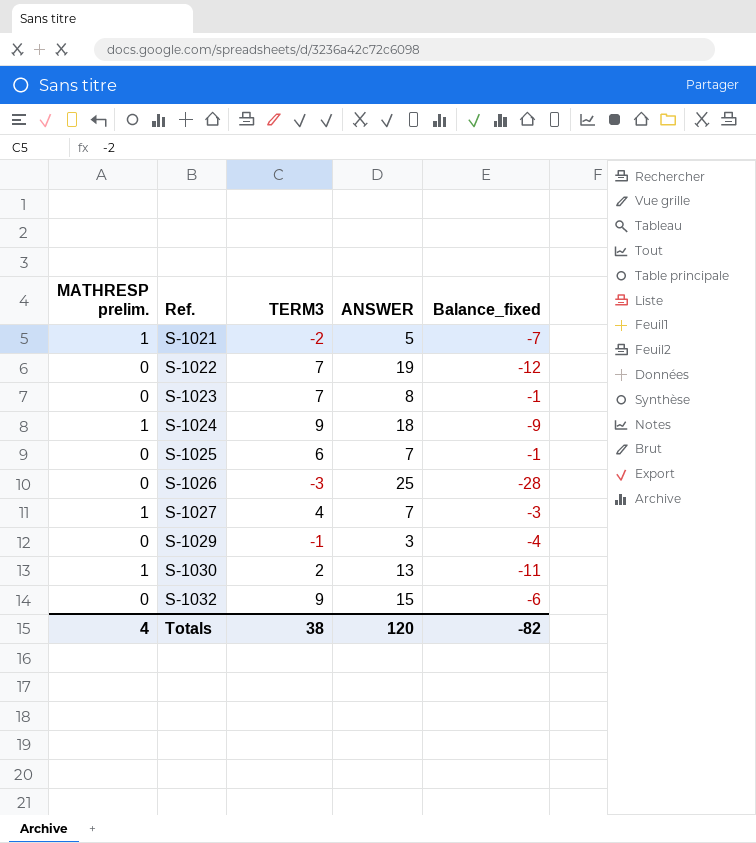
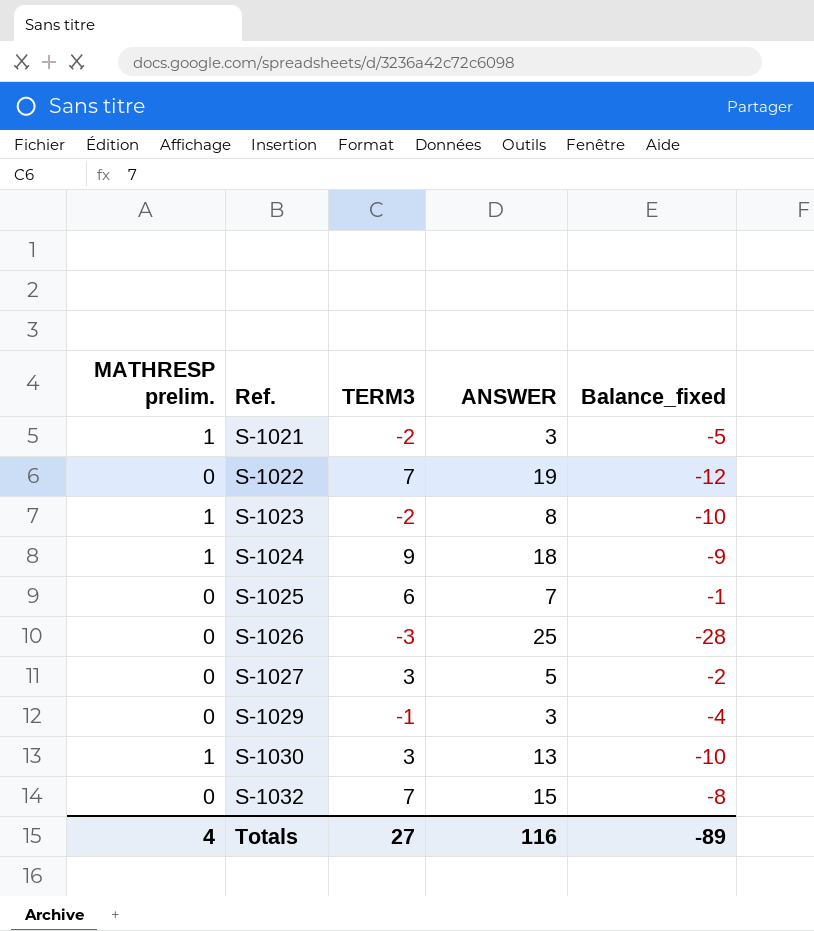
S-1021 | ANSWER: 5 -> 3
S-1021 | Balance_fixed: -7 -> -5
S-1023 | MATHRESP prelim.: 0 -> 1
S-1023 | TERM3: 7 -> -2
S-1023 | Balance_fixed: -1 -> -10
S-1027 | MATHRESP prelim.: 1 -> 0
S-1027 | TERM3: 4 -> 3
S-1027 | ANSWER: 7 -> 5
S-1027 | Balance_fixed: -3 -> -2
S-1030 | TERM3: 2 -> 3
S-1030 | Balance_fixed: -11 -> -10
S-1032 | TERM3: 9 -> 7
S-1032 | Balance_fixed: -6 -> -8
Totals | TERM3: 38 -> 27
Totals | ANSWER: 120 -> 116
Totals | Balance_fixed: -82 -> -89

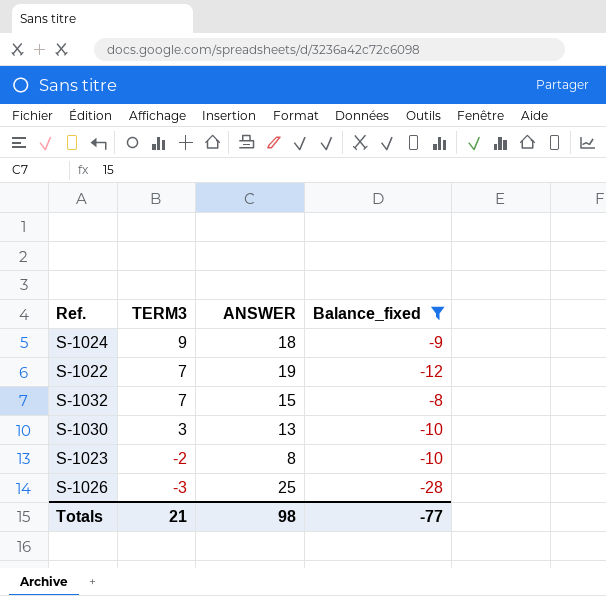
filter: none -> Balance_fixed <= -8
row order: Ref. ascending -> TERM3 descending
column MATHRESP prelim. | position: 1 -> none
Totals | TERM3: 27 -> 21
Totals | ANSWER: 116 -> 98
Totals | Balance_fixed: -89 -> -77

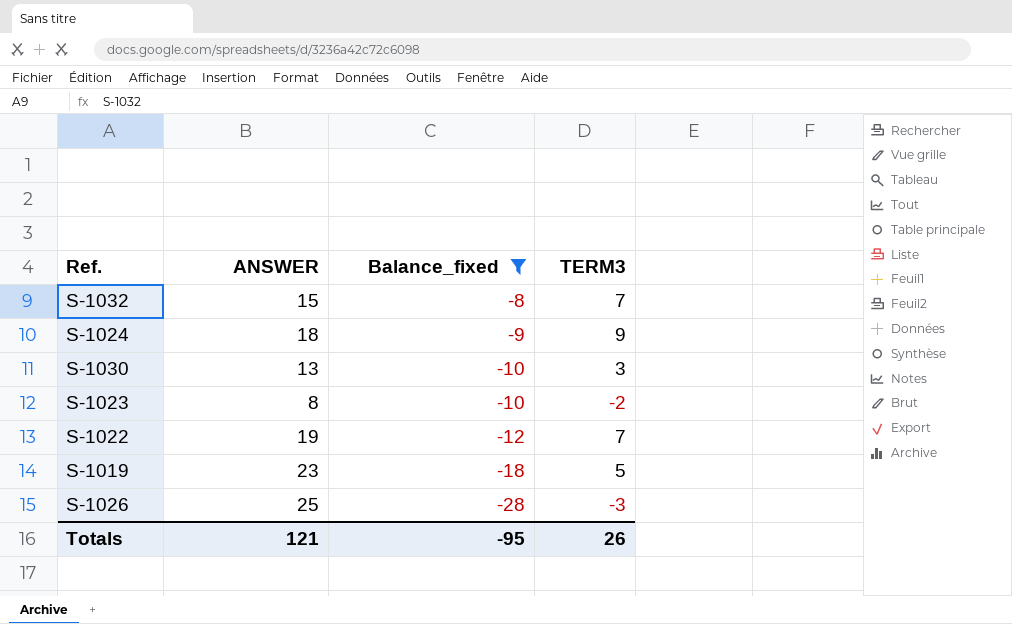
row order: TERM3 descending -> Balance_fixed descending
column TERM3 | position: 2 -> 4
row S-1019: none -> 23 | -18 | 5
Totals | ANSWER: 98 -> 121
Totals | Balance_fixed: -77 -> -95
Totals | TERM3: 21 -> 26

